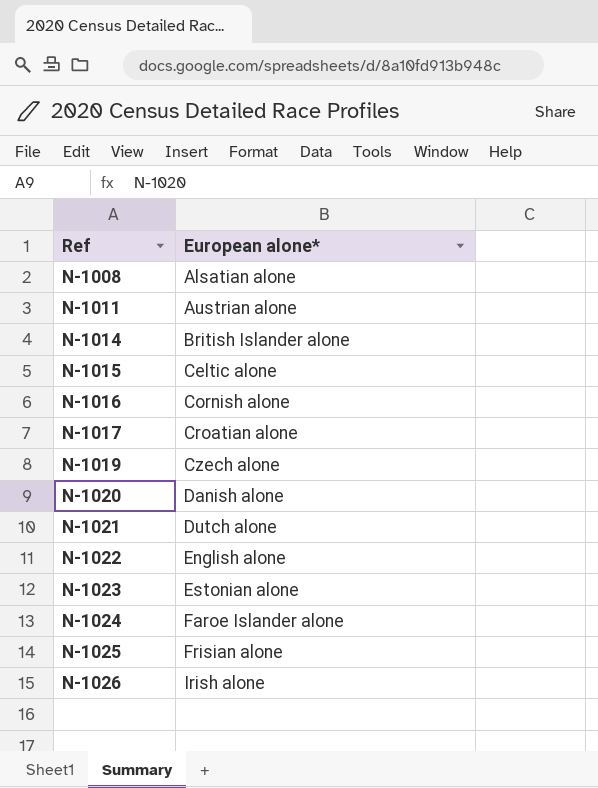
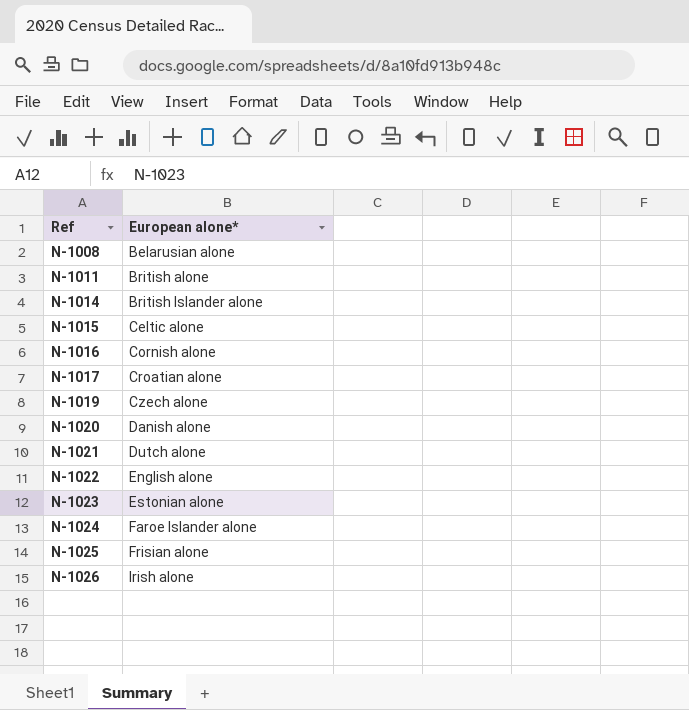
N-1008 | European alone*: Alsatian alone -> Belarusian alone
N-1011 | European alone*: Austrian alone -> British alone

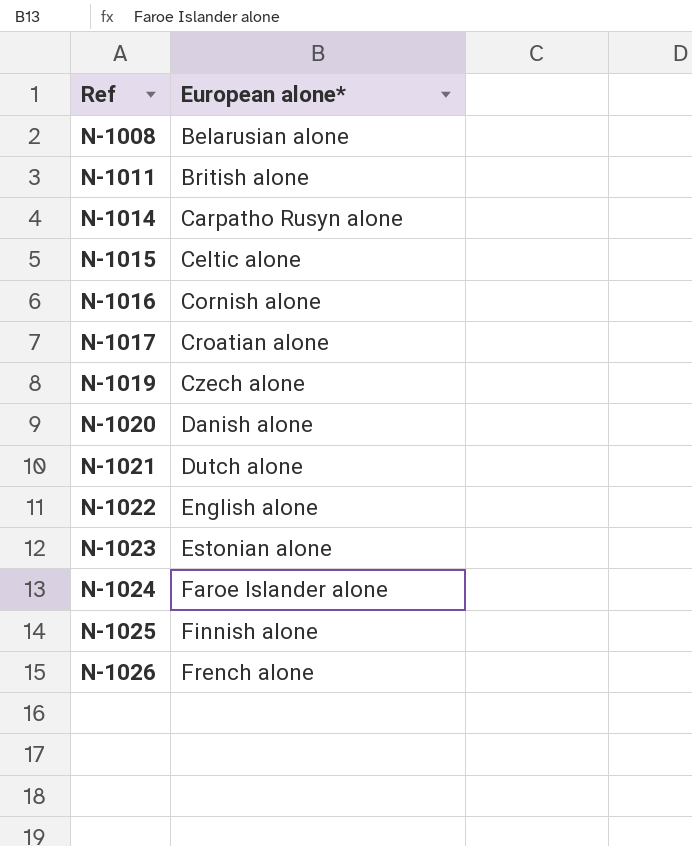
N-1014 | European alone*: British Islander alone -> Carpatho Rusyn alone
N-1025 | European alone*: Frisian alone -> Finnish alone
N-1026 | European alone*: Irish alone -> French alone

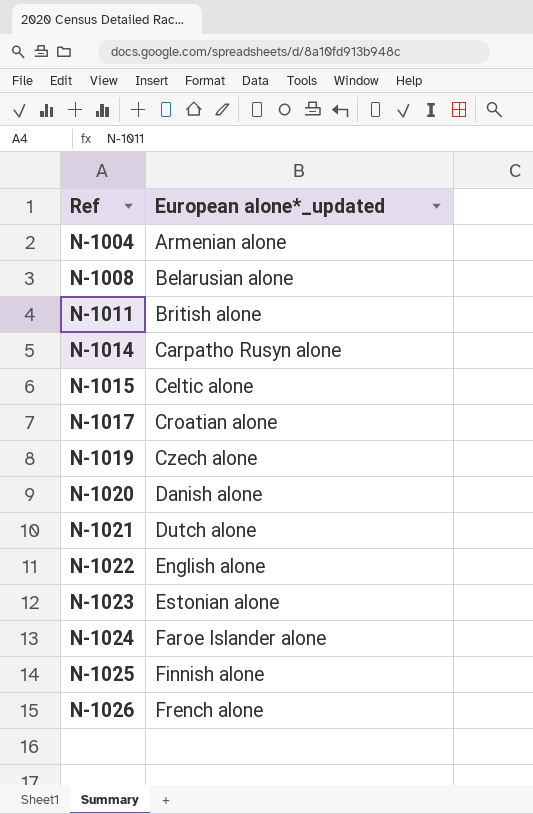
column name: European alone* -> European alone*_updated
row N-1016: Cornish alone -> none
row N-1004: none -> Armenian alone

